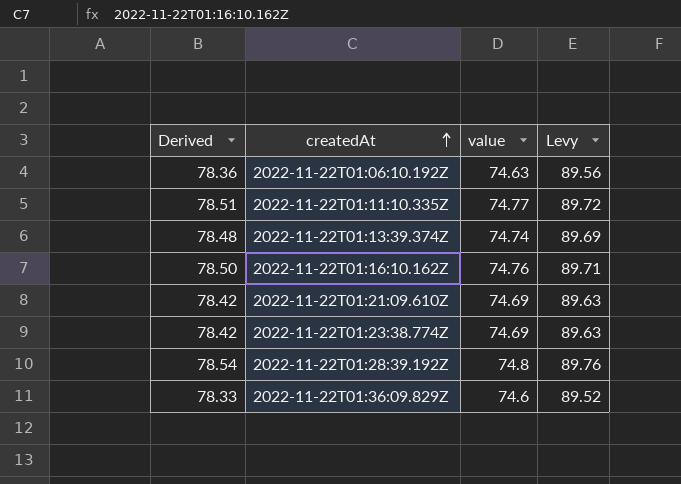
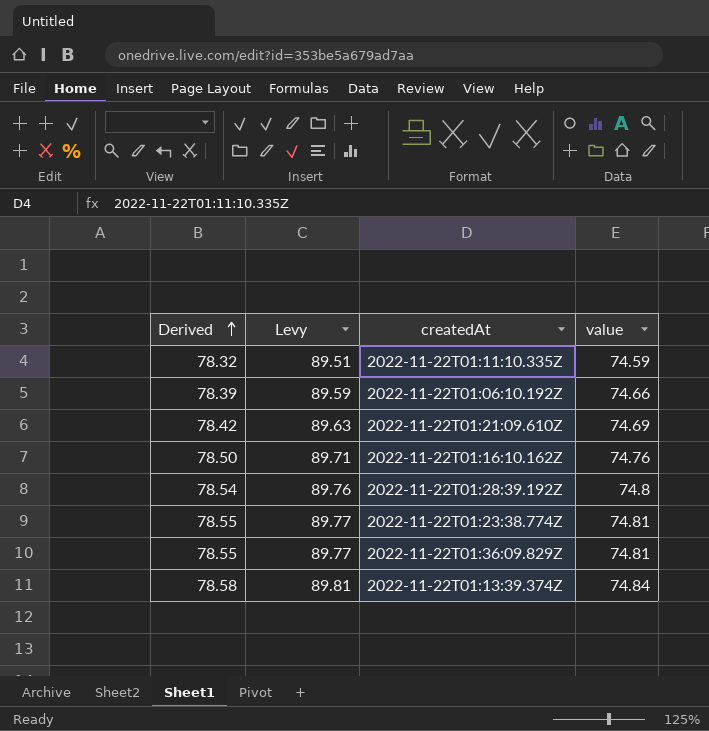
row order: createdAt ascending -> Derived ascending
column Levy | position: 4 -> 2
2022-11-22T01:11:10.335Z | Derived: 78.51 -> 78.32
2022-11-22T01:11:10.335Z | Levy: 89.72 -> 89.51
2022-11-22T01:11:10.335Z | value: 74.77 -> 74.59
2022-11-22T01:06:10.192Z | Derived: 78.36 -> 78.39
2022-11-22T01:06:10.192Z | Levy: 89.56 -> 89.59
2022-11-22T01:06:10.192Z | value: 74.63 -> 74.66
2022-11-22T01:23:38.774Z | Derived: 78.42 -> 78.55
2022-11-22T01:23:38.774Z | Levy: 89.63 -> 89.77
2022-11-22T01:23:38.774Z | value: 74.69 -> 74.81
2022-11-22T01:36:09.829Z | Derived: 78.33 -> 78.55
2022-11-22T01:36:09.829Z | Levy: 89.52 -> 89.77
2022-11-22T01:36:09.829Z | value: 74.6 -> 74.81
2022-11-22T01:13:39.374Z | Derived: 78.48 -> 78.58
2022-11-22T01:13:39.374Z | Levy: 89.69 -> 89.81
2022-11-22T01:13:39.374Z | value: 74.74 -> 74.84

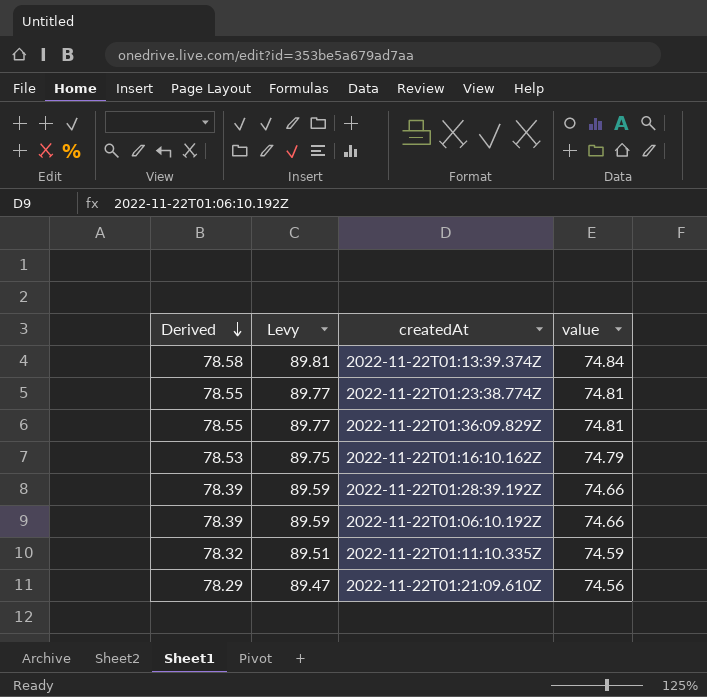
row order: Derived ascending -> Derived descending
2022-11-22T01:16:10.162Z | Derived: 78.50 -> 78.53
2022-11-22T01:16:10.162Z | Levy: 89.71 -> 89.75
2022-11-22T01:16:10.162Z | value: 74.76 -> 74.79
2022-11-22T01:28:39.192Z | Derived: 78.54 -> 78.39
2022-11-22T01:28:39.192Z | Levy: 89.76 -> 89.59
2022-11-22T01:28:39.192Z | value: 74.8 -> 74.66
2022-11-22T01:21:09.610Z | Derived: 78.42 -> 78.29
2022-11-22T01:21:09.610Z | Levy: 89.63 -> 89.47
2022-11-22T01:21:09.610Z | value: 74.69 -> 74.56

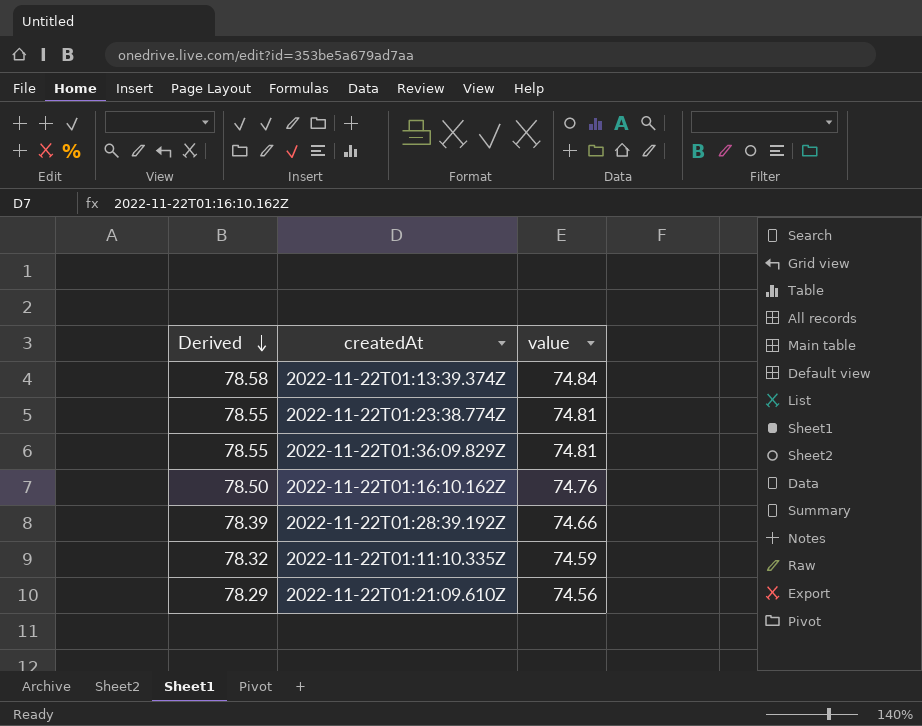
column Levy | formula: [value] * 1.2 -> none
row 2022-11-22T01:06:10.192Z: 78.39 | 89.59 | 74.66 -> none
2022-11-22T01:16:10.162Z | Derived: 78.53 -> 78.50
2022-11-22T01:16:10.162Z | value: 74.79 -> 74.76

